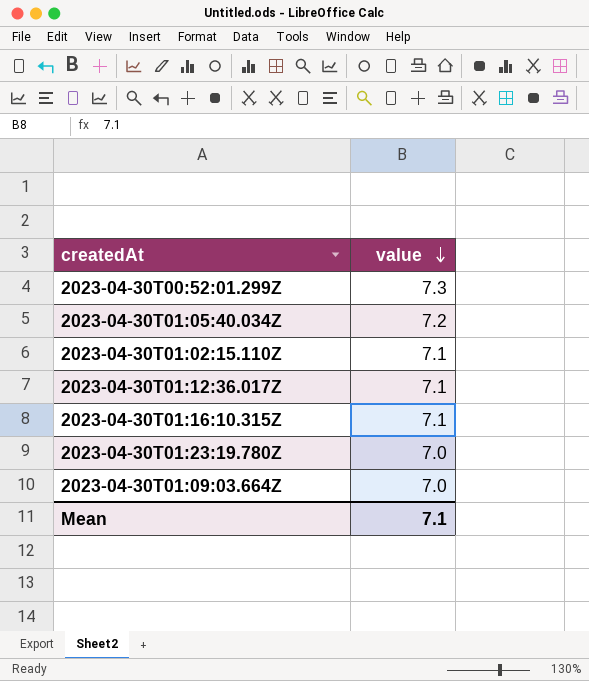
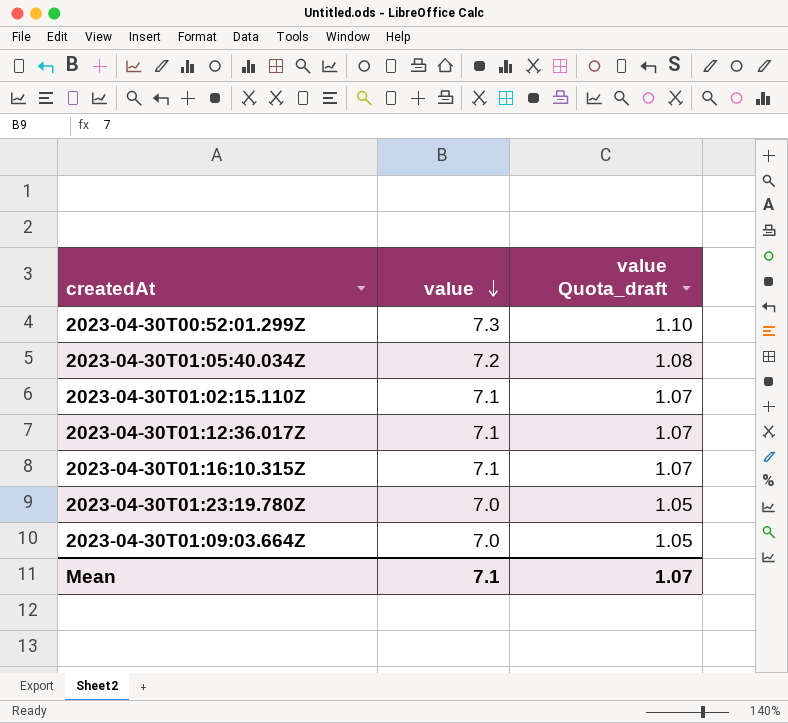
column value Quota_draft | formula: none -> [value] * 0.15

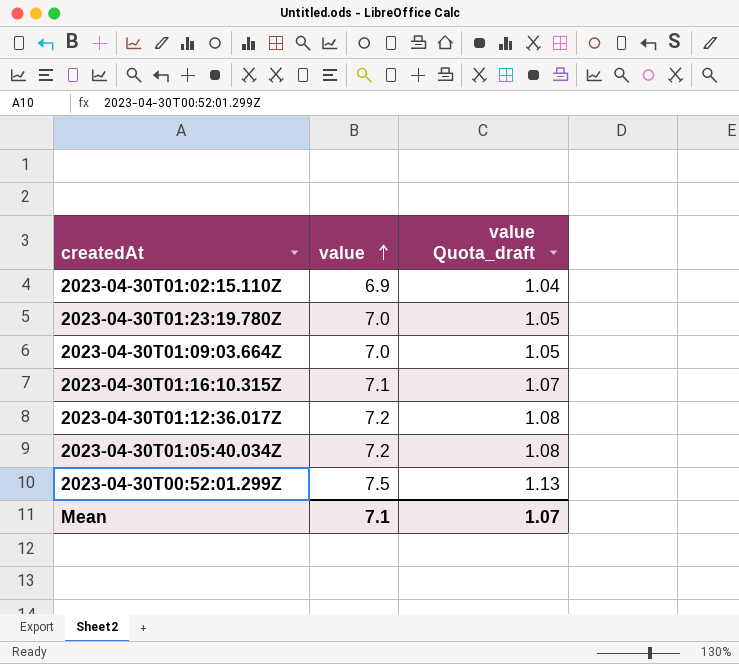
row order: value descending -> value ascending
2023-04-30T01:02:15.110Z | value: 7.1 -> 6.9
2023-04-30T01:02:15.110Z | value Quota_draft: 1.07 -> 1.04
2023-04-30T01:12:36.017Z | value: 7.1 -> 7.2
2023-04-30T01:12:36.017Z | value Quota_draft: 1.07 -> 1.08
2023-04-30T00:52:01.299Z | value: 7.3 -> 7.5
2023-04-30T00:52:01.299Z | value Quota_draft: 1.10 -> 1.13

